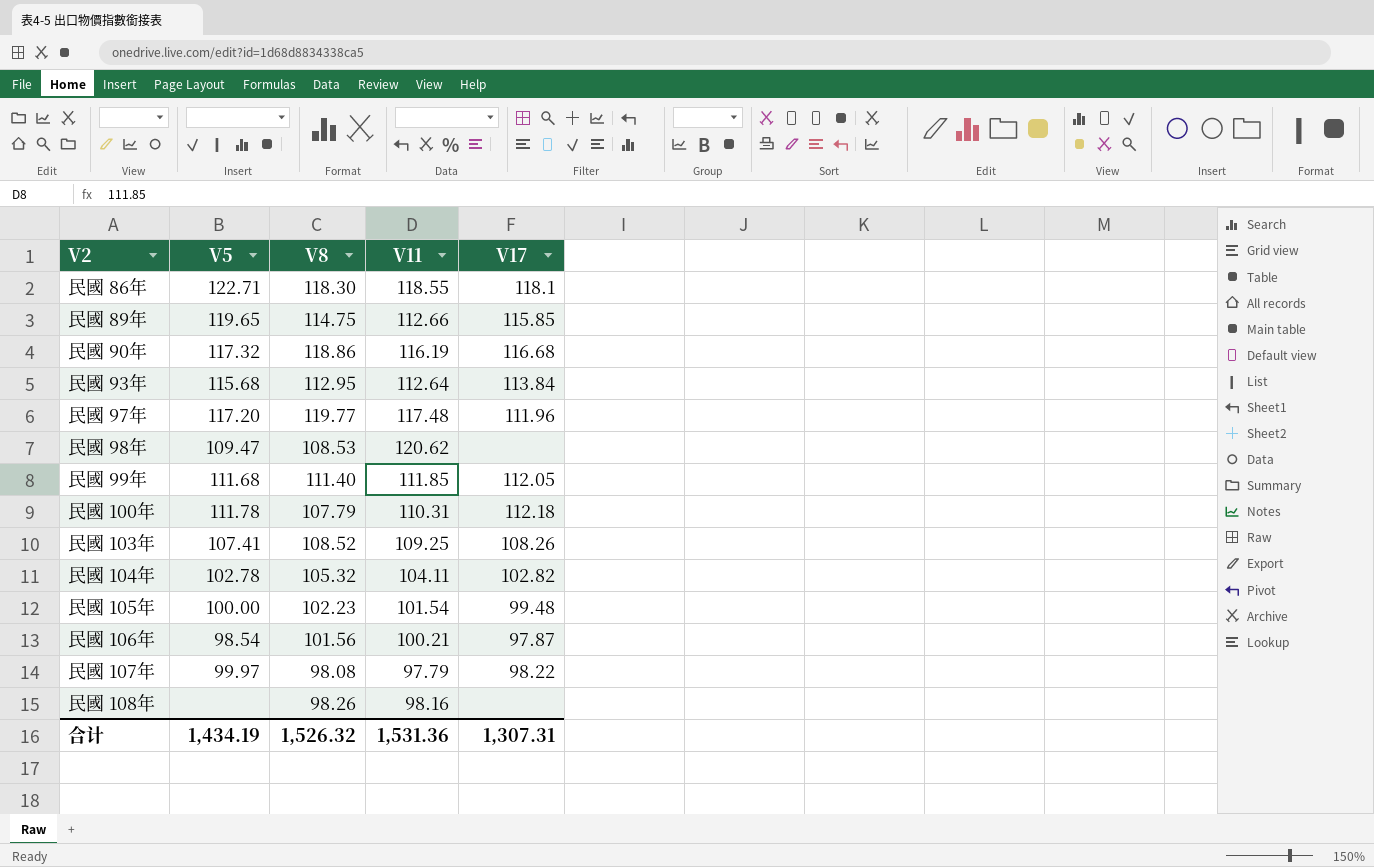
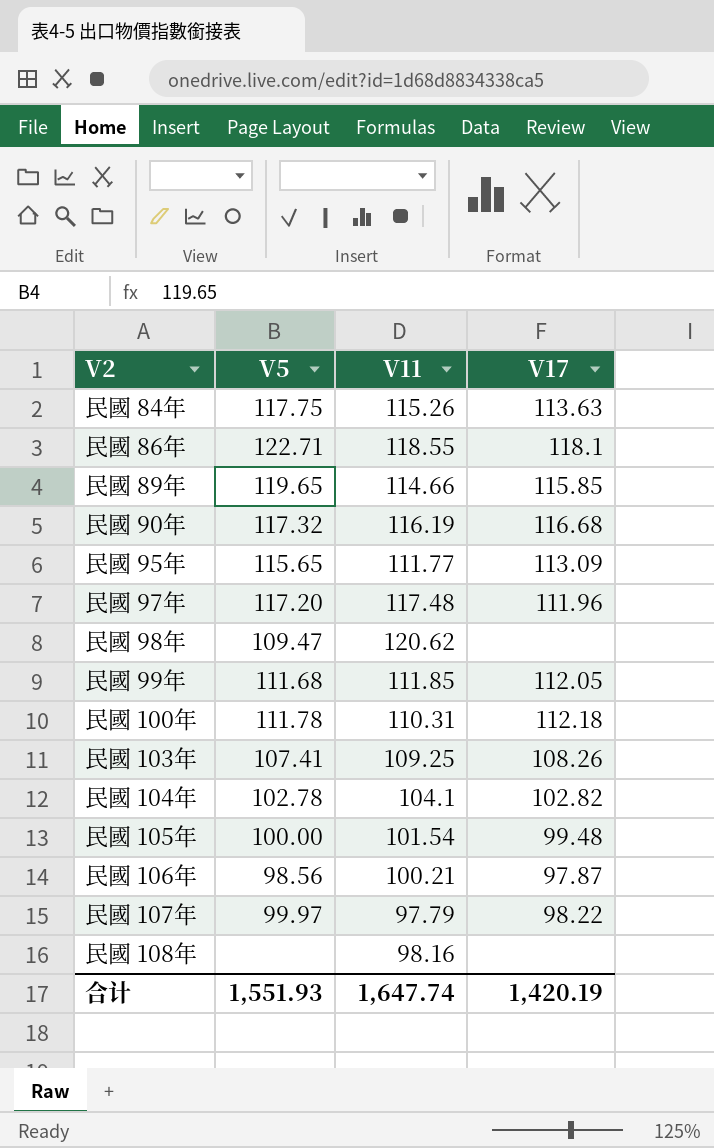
column V8 | position: 3 -> none
row 民國 93年: 115.68 | 112.95 | 112.64 | 113.84 -> none
row 民國 84年: none -> 117.75 | 115.26 | 113.63
民國 89年 | V11: 112.66 -> 114.66
row 民國 95年: none -> 115.65 | 111.77 | 113.09
民國 104年 | V11: 104.11 -> 104.1
民國 106年 | V5: 98.54 -> 98.56
合计 | V5: 1,434.19 -> 1,551.93
合计 | V11: 1,531.36 -> 1,647.74
合计 | V17: 1,307.31 -> 1,420.19

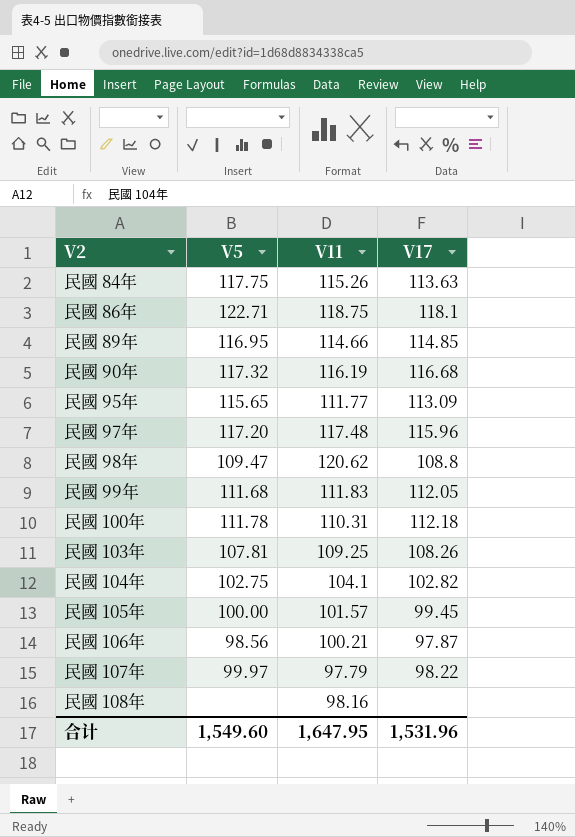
民國 86年 | V11: 118.55 -> 118.75
民國 89年 | V5: 119.65 -> 116.95
民國 89年 | V17: 115.85 -> 114.85
民國 97年 | V17: 111.96 -> 115.96
民國 98年 | V17: none -> 108.8
民國 99年 | V11: 111.85 -> 111.83
民國 103年 | V5: 107.41 -> 107.81
民國 104年 | V5: 102.78 -> 102.75
民國 105年 | V11: 101.54 -> 101.57
民國 105年 | V17: 99.48 -> 99.45
合计 | V5: 1,551.93 -> 1,549.60
合计 | V11: 1,647.74 -> 1,647.95
合计 | V17: 1,420.19 -> 1,531.96

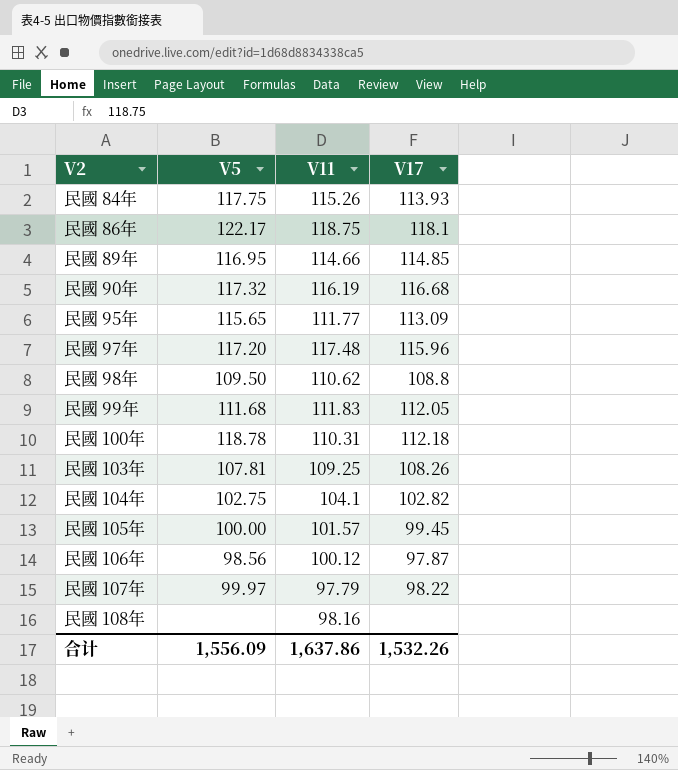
民國 84年 | V17: 113.63 -> 113.93
民國 86年 | V5: 122.71 -> 122.17
民國 98年 | V5: 109.47 -> 109.50
民國 98年 | V11: 120.62 -> 110.62
民國 100年 | V5: 111.78 -> 118.78
民國 106年 | V11: 100.21 -> 100.12
合计 | V5: 1,549.60 -> 1,556.09
合计 | V11: 1,647.95 -> 1,637.86
合计 | V17: 1,531.96 -> 1,532.26

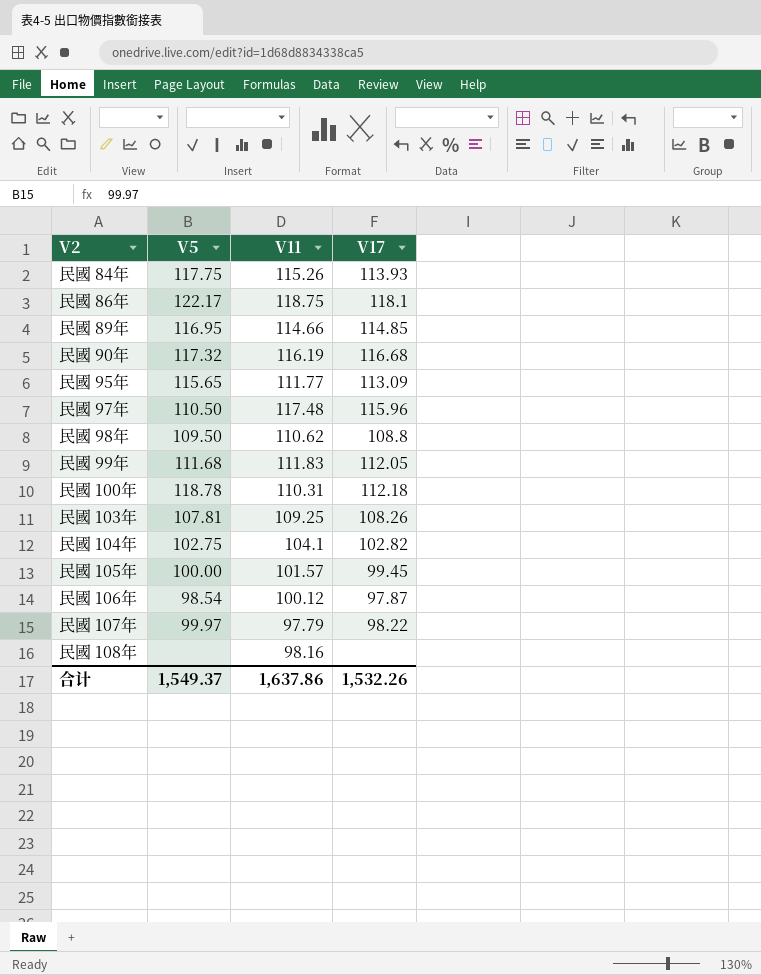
民國 97年 | V5: 117.20 -> 110.50
民國 106年 | V5: 98.56 -> 98.54
合计 | V5: 1,556.09 -> 1,549.37

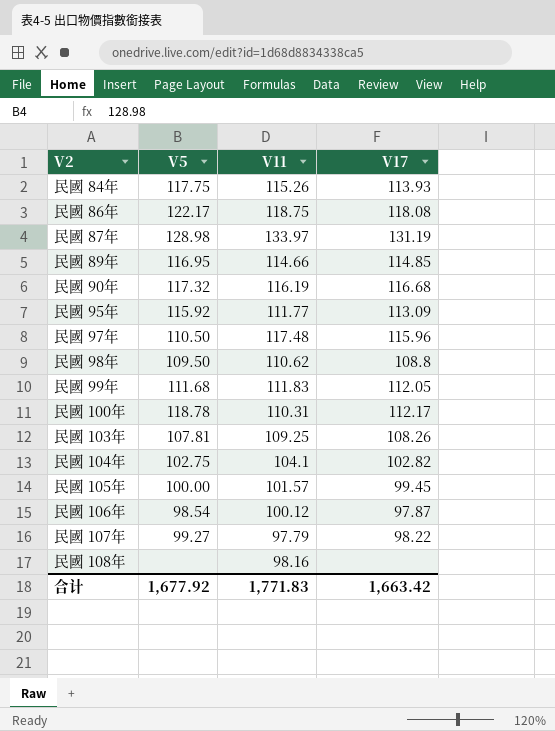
民國 86年 | V17: 118.1 -> 118.08
row 民國 87年: none -> 128.98 | 133.97 | 131.19
民國 95年 | V5: 115.65 -> 115.92
民國 100年 | V17: 112.18 -> 112.17
民國 107年 | V5: 99.97 -> 99.27
合计 | V5: 1,549.37 -> 1,677.92
合计 | V11: 1,637.86 -> 1,771.83
合计 | V17: 1,532.26 -> 1,663.42

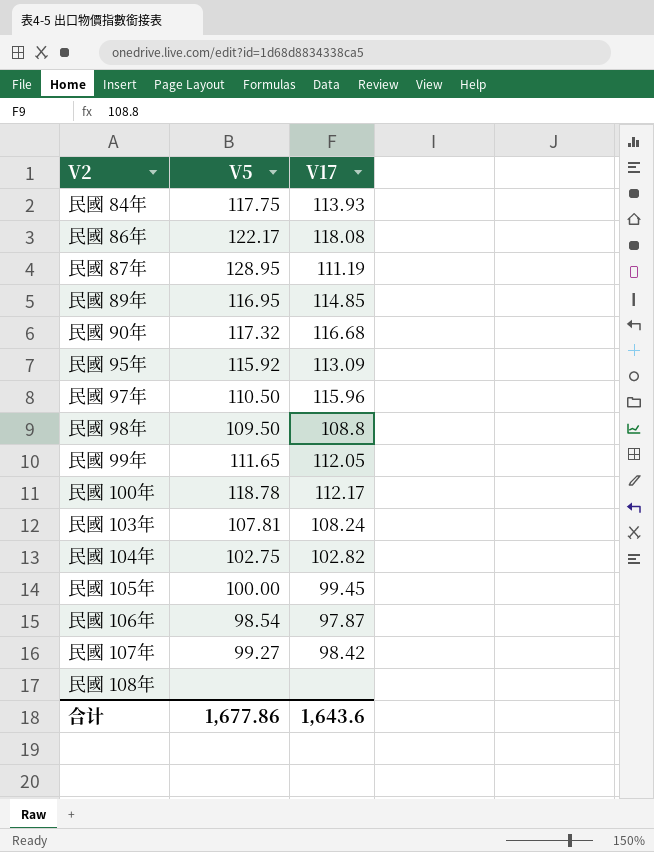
column V11 | position: 3 -> none
民國 87年 | V5: 128.98 -> 128.95
民國 87年 | V17: 131.19 -> 111.19
民國 99年 | V5: 111.68 -> 111.65
民國 103年 | V17: 108.26 -> 108.24
民國 107年 | V17: 98.22 -> 98.42
合计 | V5: 1,677.92 -> 1,677.86
合计 | V17: 1,663.42 -> 1,643.6

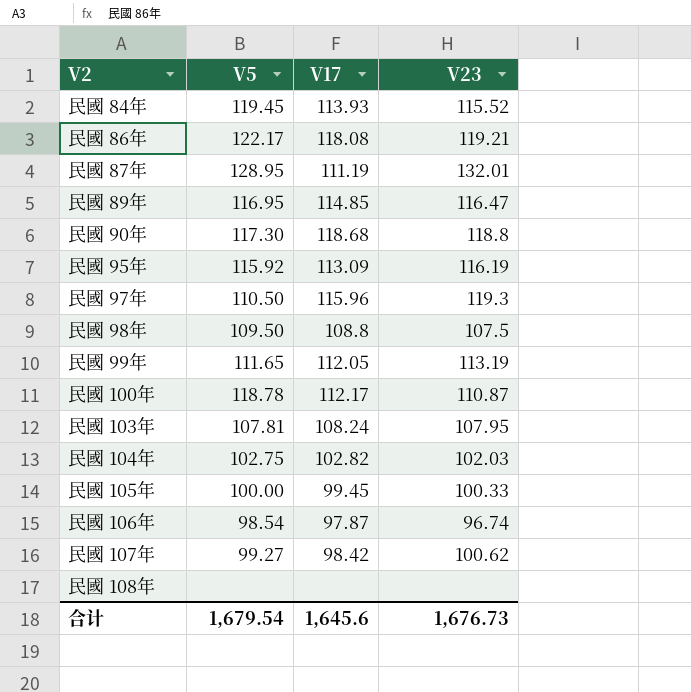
column V23 | position: none -> 4
民國 84年 | V5: 117.75 -> 119.45
民國 90年 | V5: 117.32 -> 117.30
民國 90年 | V17: 116.68 -> 118.68
合计 | V5: 1,677.86 -> 1,679.54
合计 | V17: 1,643.6 -> 1,645.6

